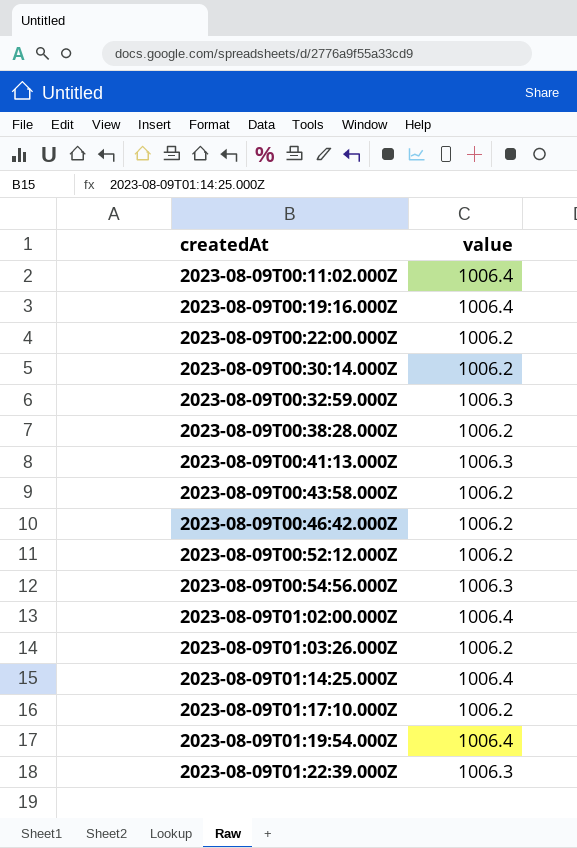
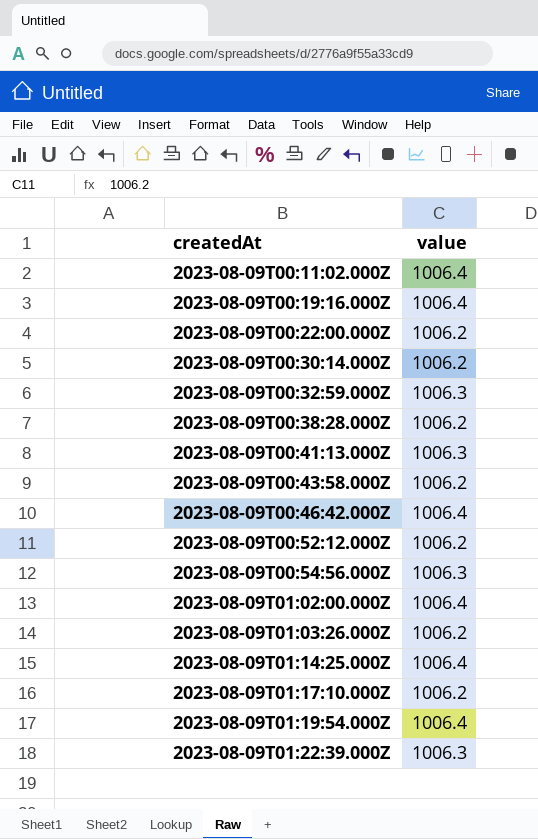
2023-08-09T00:46:42.000Z | value: 1006.2 -> 1006.4

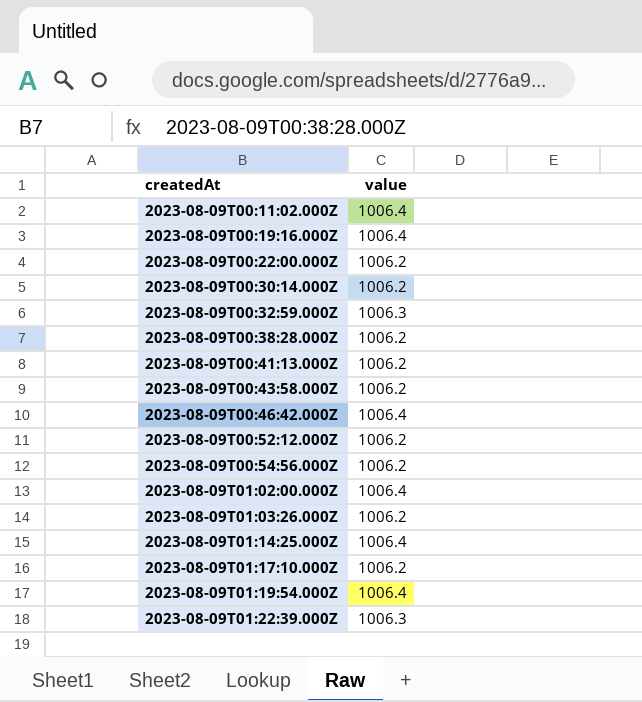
2023-08-09T00:41:13.000Z | value: 1006.3 -> 1006.2
2023-08-09T00:54:56.000Z | value: 1006.3 -> 1006.2

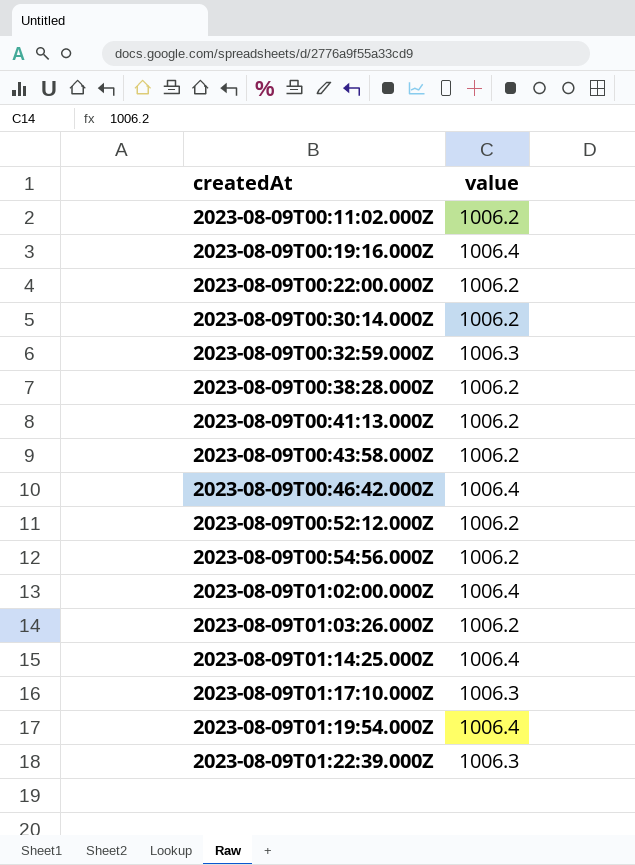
2023-08-09T00:11:02.000Z | value: 1006.4 -> 1006.2
2023-08-09T01:17:10.000Z | value: 1006.2 -> 1006.3

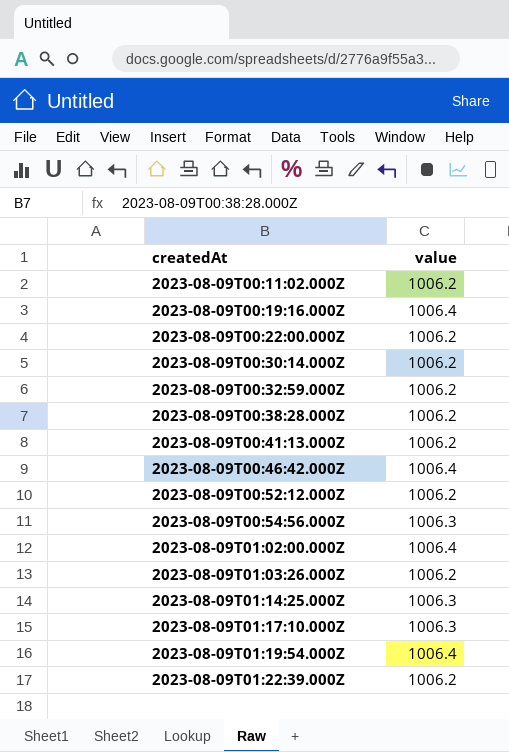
row 2023-08-09T00:43:58.000Z: 1006.2 -> none
2023-08-09T00:32:59.000Z | value: 1006.3 -> 1006.2
2023-08-09T00:54:56.000Z | value: 1006.2 -> 1006.3
2023-08-09T01:14:25.000Z | value: 1006.4 -> 1006.3
2023-08-09T01:22:39.000Z | value: 1006.3 -> 1006.2

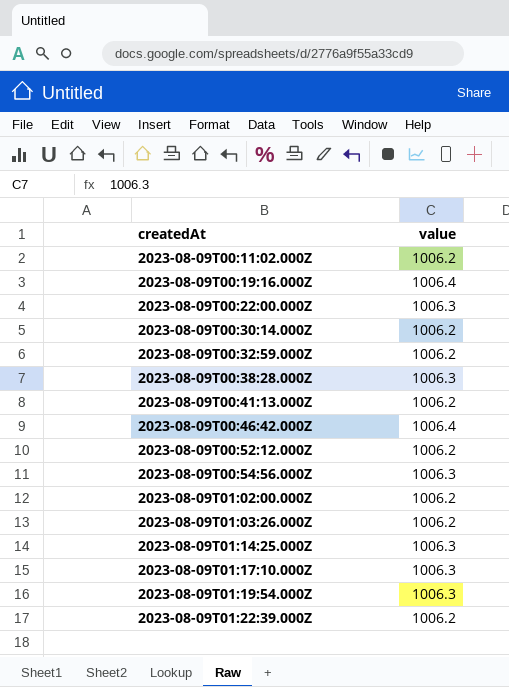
2023-08-09T00:22:00.000Z | value: 1006.2 -> 1006.3
2023-08-09T00:38:28.000Z | value: 1006.2 -> 1006.3
2023-08-09T01:02:00.000Z | value: 1006.4 -> 1006.2
2023-08-09T01:19:54.000Z | value: 1006.4 -> 1006.3

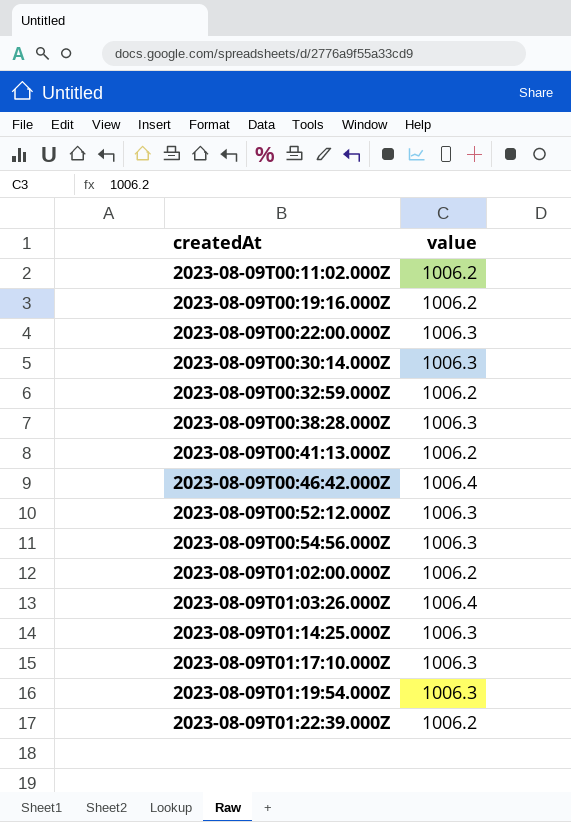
2023-08-09T00:19:16.000Z | value: 1006.4 -> 1006.2
2023-08-09T00:30:14.000Z | value: 1006.2 -> 1006.3
2023-08-09T00:52:12.000Z | value: 1006.2 -> 1006.3
2023-08-09T01:03:26.000Z | value: 1006.2 -> 1006.4

